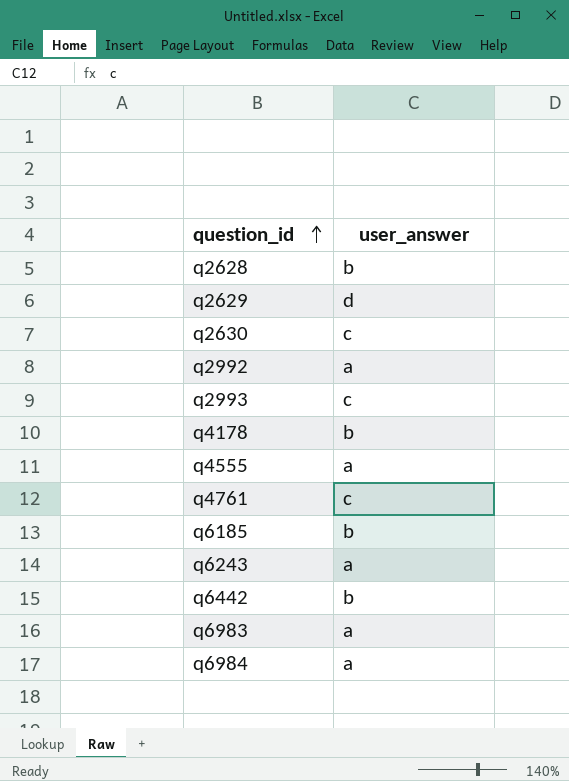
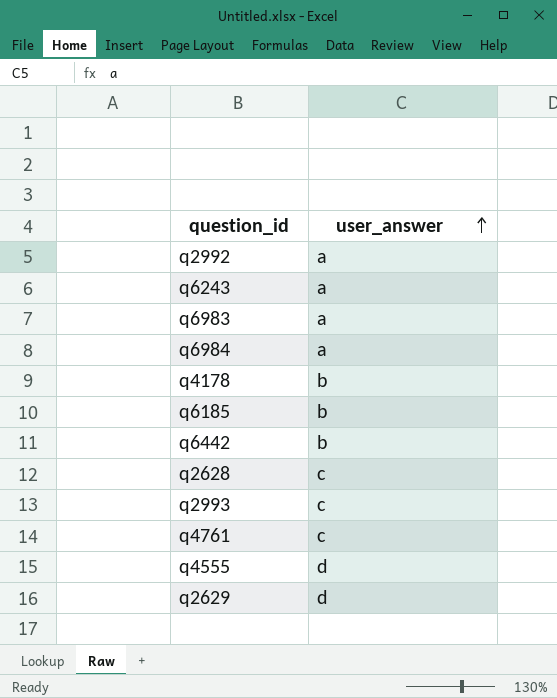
row order: question_id ascending -> user_answer ascending
row q2630: c -> none
q2628 | user_answer: b -> c
q4555 | user_answer: a -> d

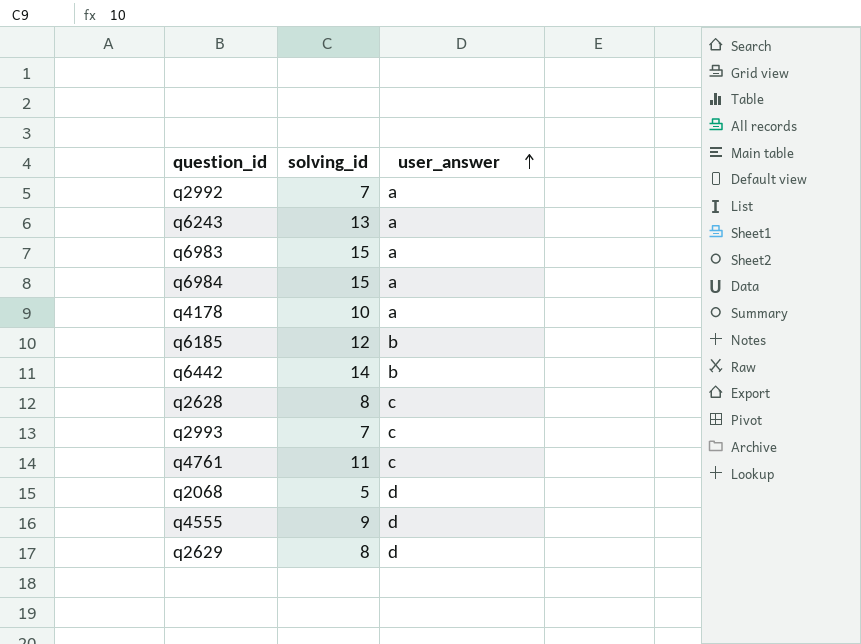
column solving_id | position: none -> 2
q4178 | user_answer: b -> a
row q2068: none -> 5 | d

